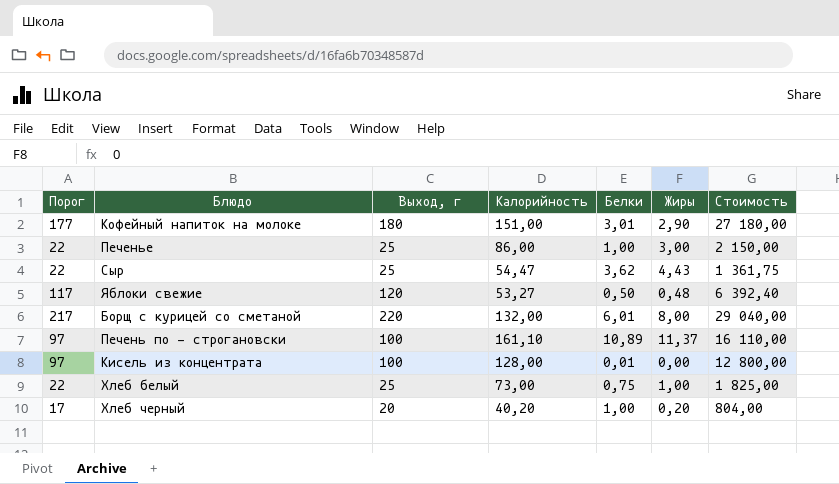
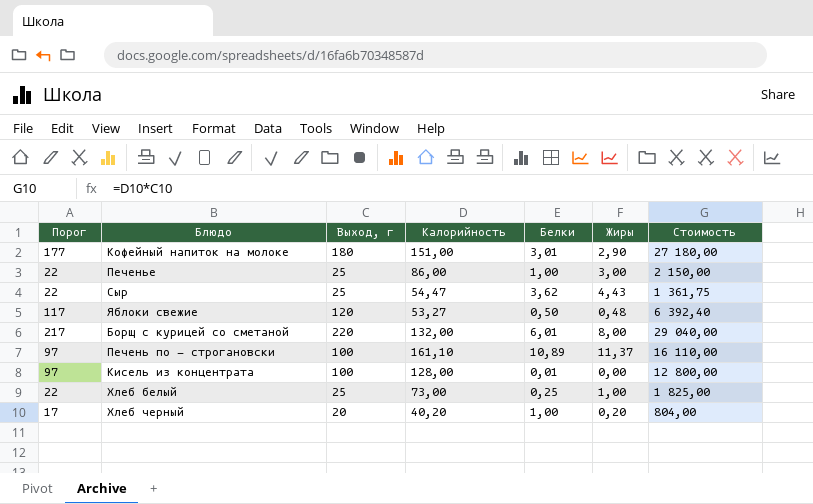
Хлеб белый | Белки: 0,75 -> 0,25

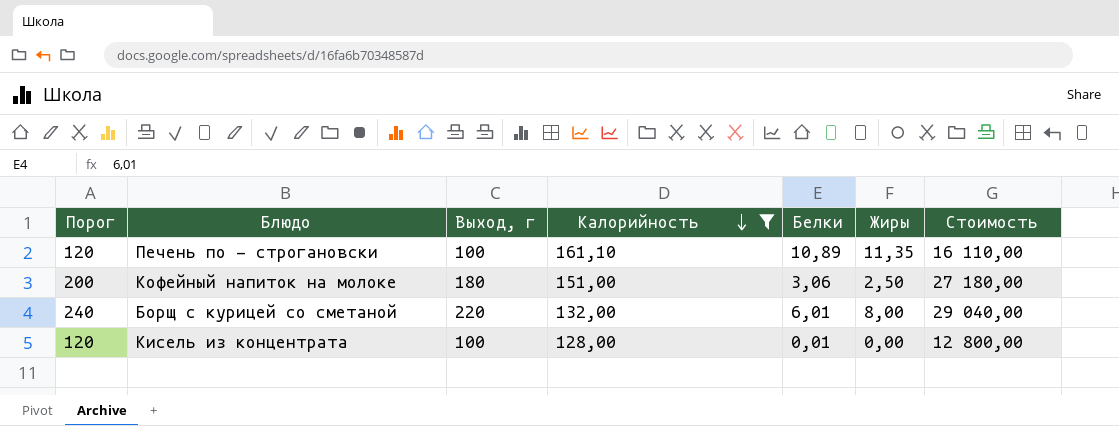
filter: none -> Калорийность >= 128,00
row order: none -> Калорийность descending
column Порог | formula: [Выход, г] - 3 -> [Выход, г] + 20
Печень по - строгановски | Жиры: 11,37 -> 11,35
Кофейный напиток на молоке | Белки: 3,01 -> 3,06
Кофейный напиток на молоке | Жиры: 2,90 -> 2,50

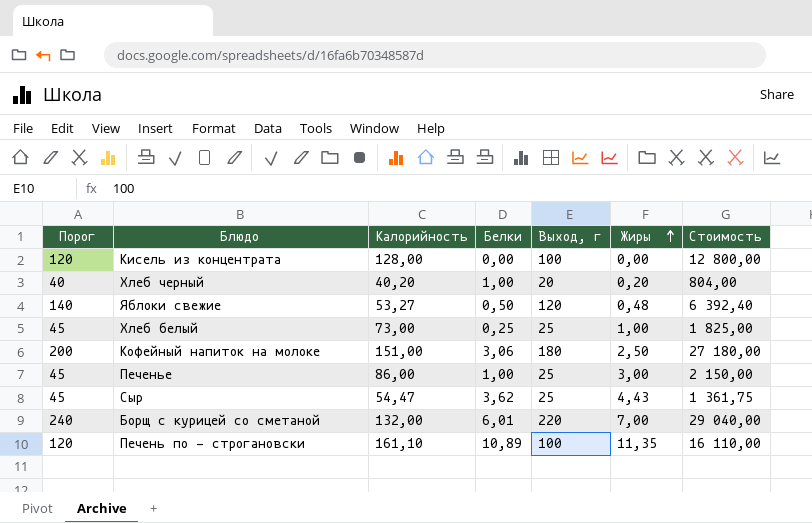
filter: Калорийность >= 128,00 -> none
row order: Калорийность descending -> Жиры ascending
column Выход, г | position: 3 -> 5
Кисель из концентрата | Белки: 0,01 -> 0,00
Борщ с курицей со сметаной | Жиры: 8,00 -> 7,00

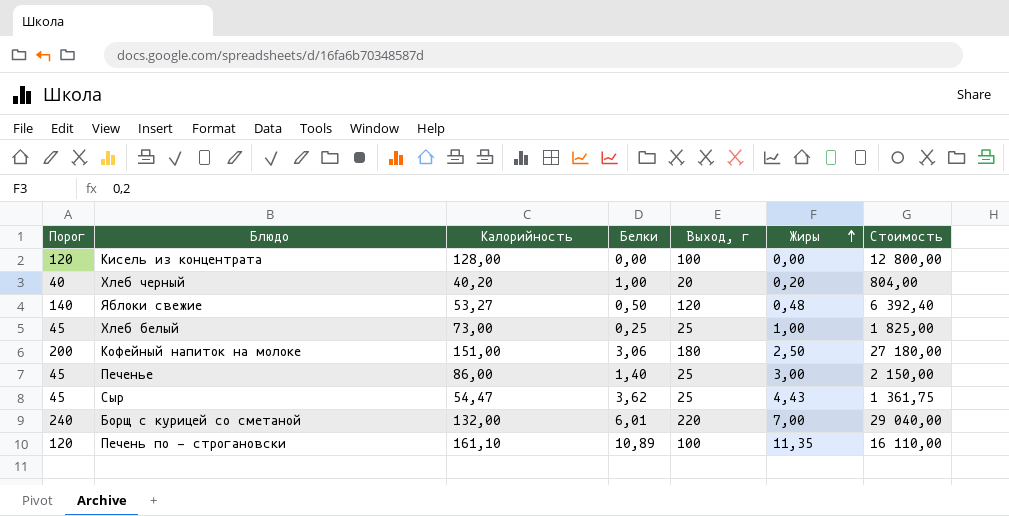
Печенье | Белки: 1,00 -> 1,40

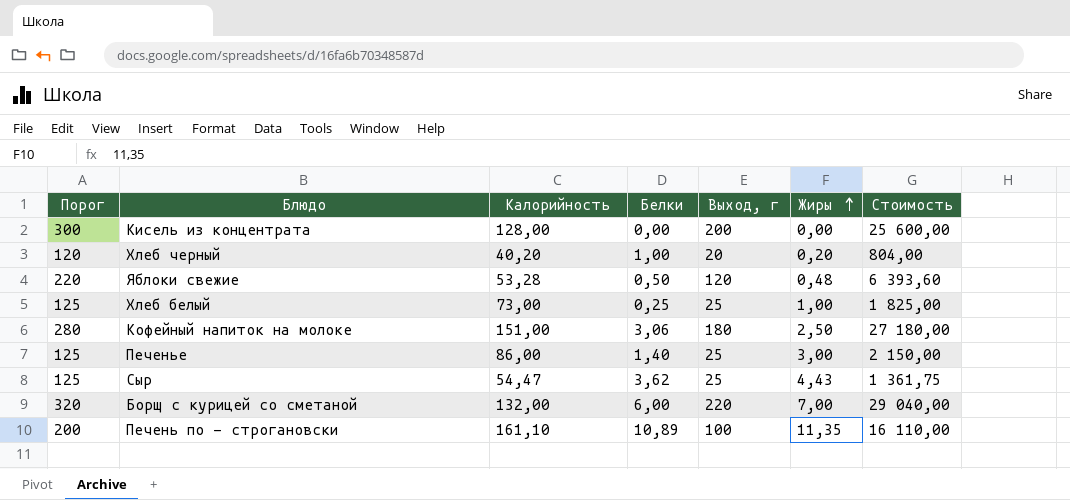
column Порог | formula: [Выход, г] + 20 -> [Выход, г] + 100
Кисель из концентрата | Выход, г: 100 -> 200
Кисель из концентрата | Стоимость: 12 800,00 -> 25 600,00
Яблоки свежие | Калорийность: 53,27 -> 53,28
Яблоки свежие | Стоимость: 6 392,40 -> 6 393,60
Борщ с курицей со сметаной | Белки: 6,01 -> 6,00

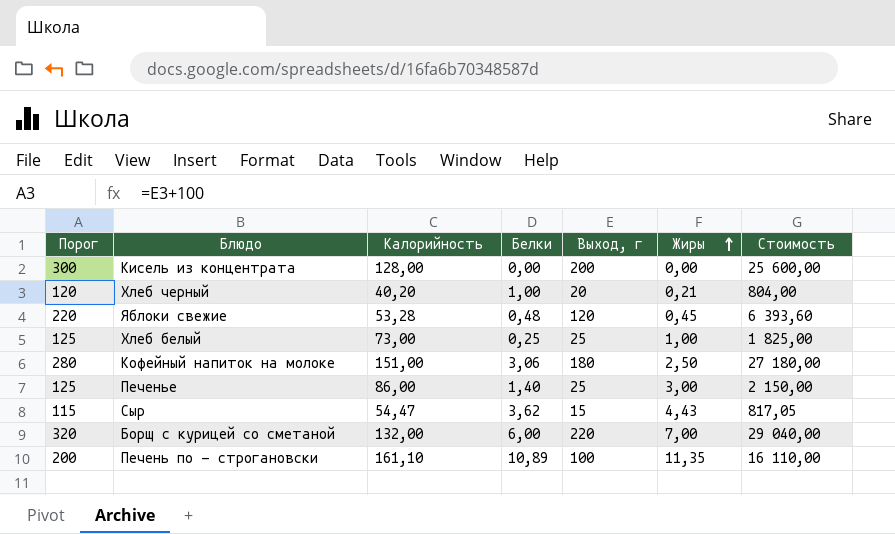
Хлеб черный | Жиры: 0,20 -> 0,21
Яблоки свежие | Белки: 0,50 -> 0,48
Яблоки свежие | Жиры: 0,48 -> 0,45
Сыр | Порог: 125 -> 115
Сыр | Выход, г: 25 -> 15
Сыр | Стоимость: 1 361,75 -> 817,05

